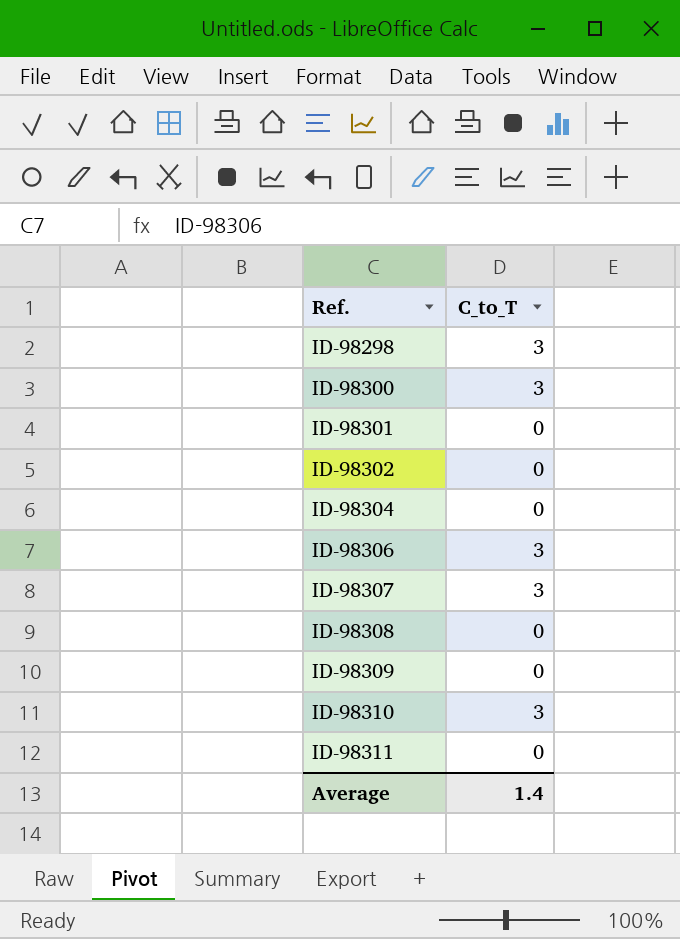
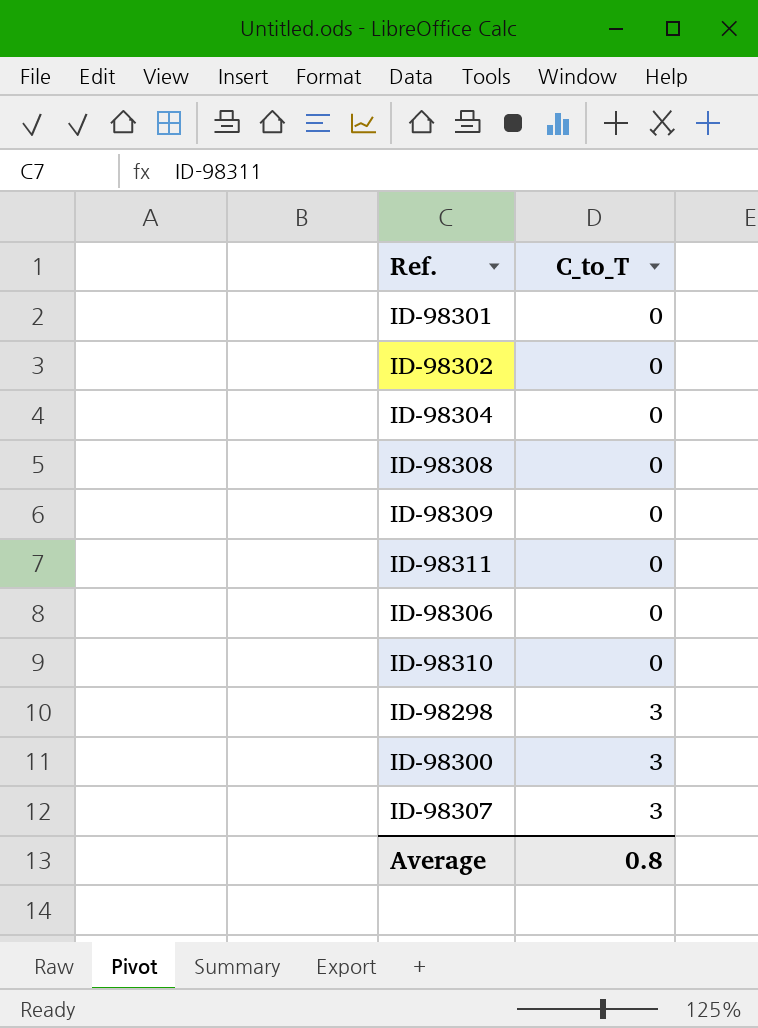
row order: Ref. ascending -> C_to_T ascending
ID-98306 | C_to_T: 3 -> 0
ID-98310 | C_to_T: 3 -> 0
Average | C_to_T: 1.4 -> 0.8

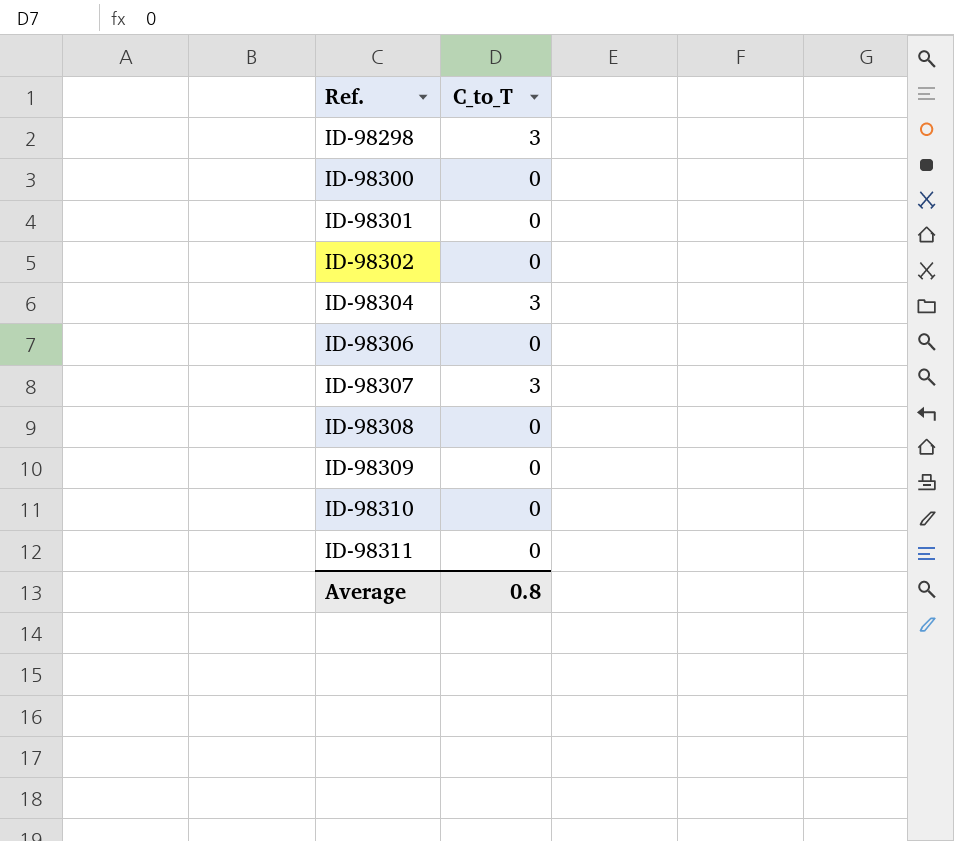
row order: C_to_T ascending -> Ref. ascending
ID-98300 | C_to_T: 3 -> 0
ID-98304 | C_to_T: 0 -> 3

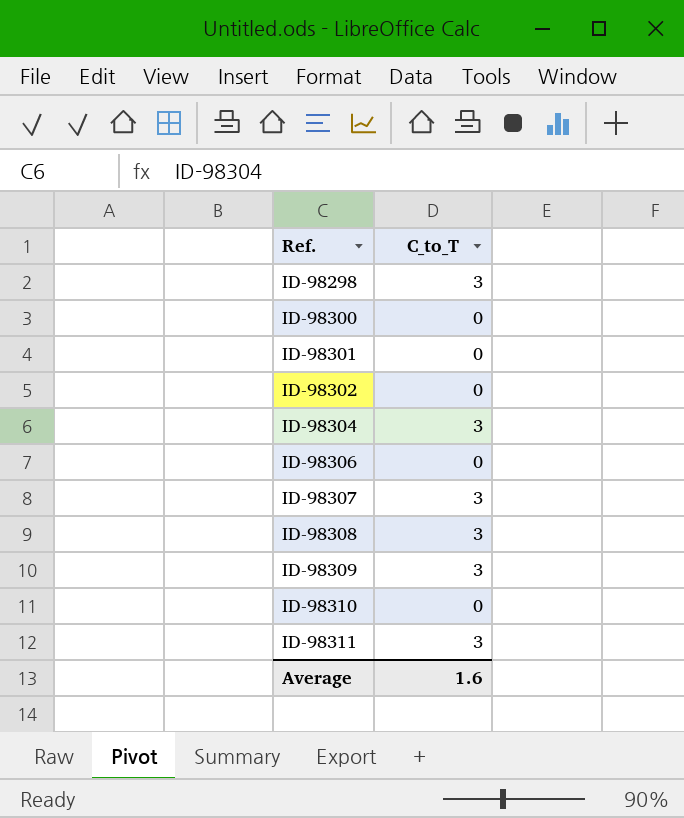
ID-98308 | C_to_T: 0 -> 3
ID-98309 | C_to_T: 0 -> 3
ID-98311 | C_to_T: 0 -> 3
Average | C_to_T: 0.8 -> 1.6

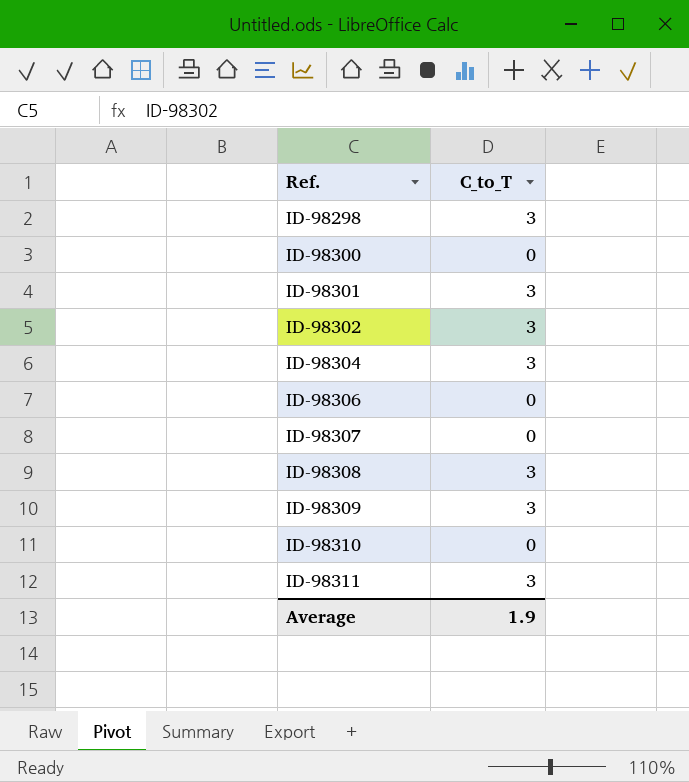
ID-98301 | C_to_T: 0 -> 3
ID-98302 | C_to_T: 0 -> 3
ID-98307 | C_to_T: 3 -> 0
Average | C_to_T: 1.6 -> 1.9

